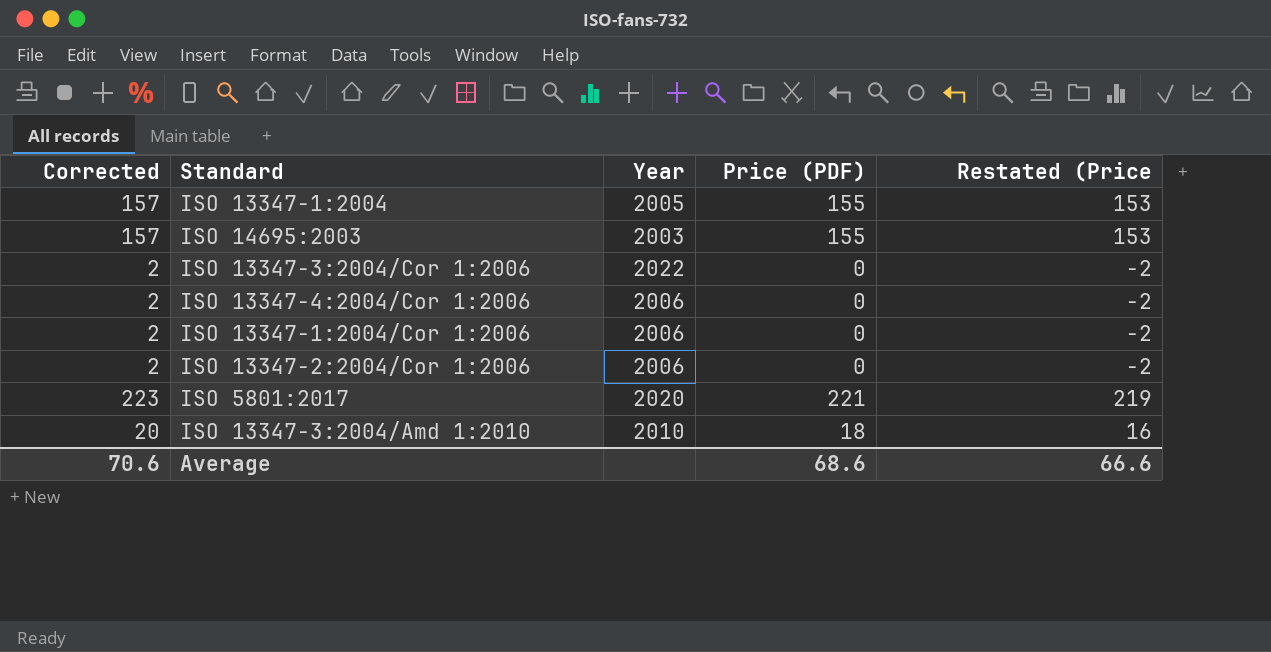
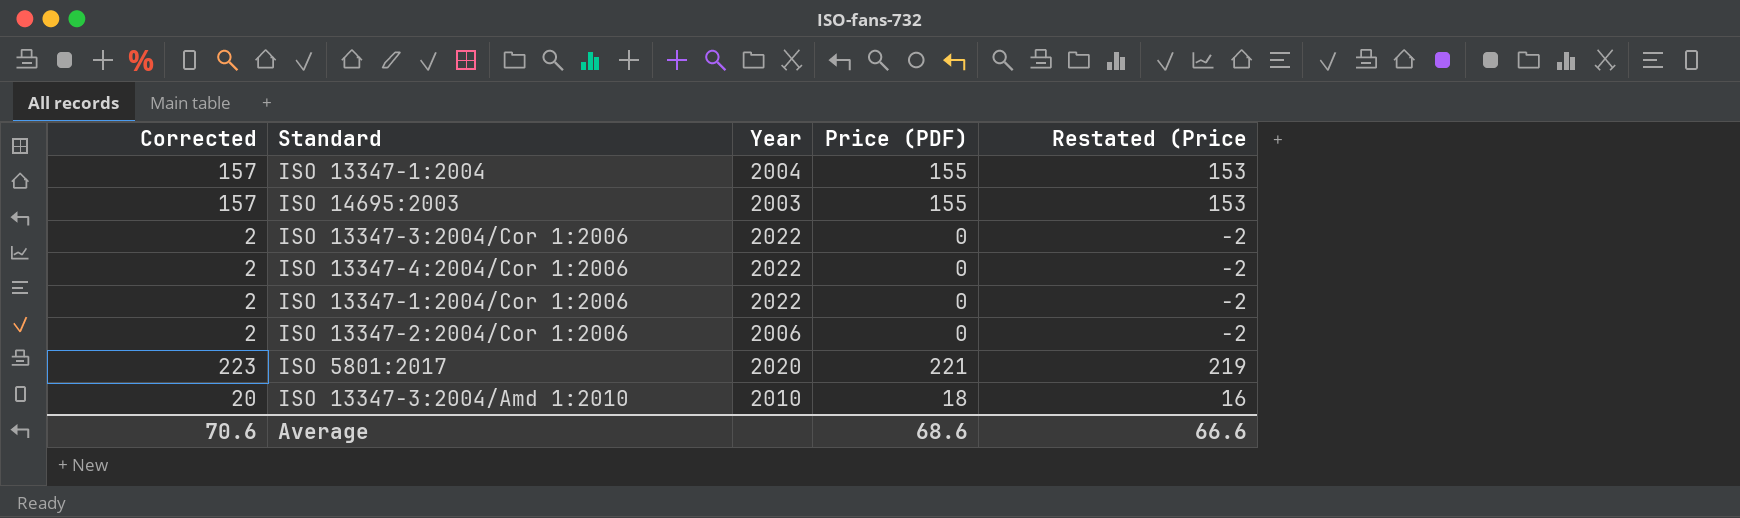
ISO 13347-1:2004 | Year: 2005 -> 2004
ISO 13347-4:2004/Cor 1:2006 | Year: 2006 -> 2022
ISO 13347-1:2004/Cor 1:2006 | Year: 2006 -> 2022

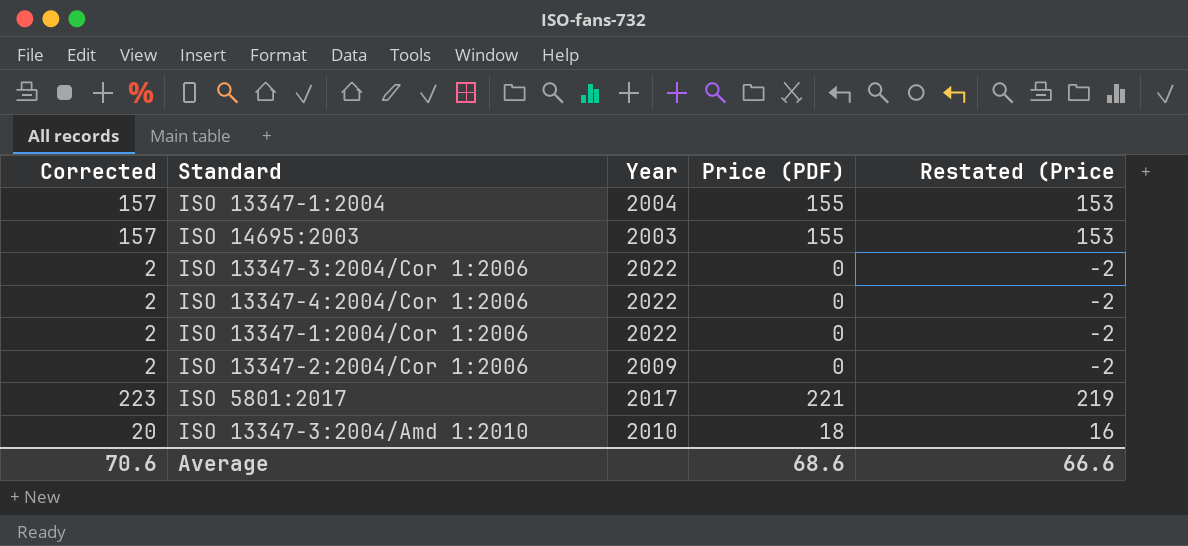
ISO 13347-2:2004/Cor 1:2006 | Year: 2006 -> 2009
ISO 5801:2017 | Year: 2020 -> 2017

